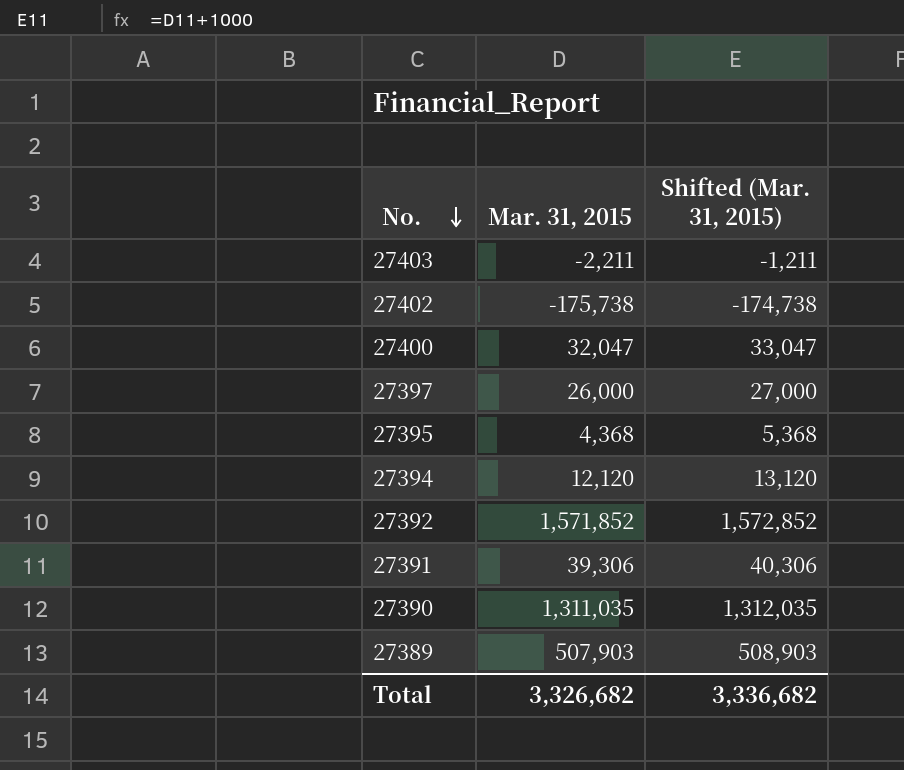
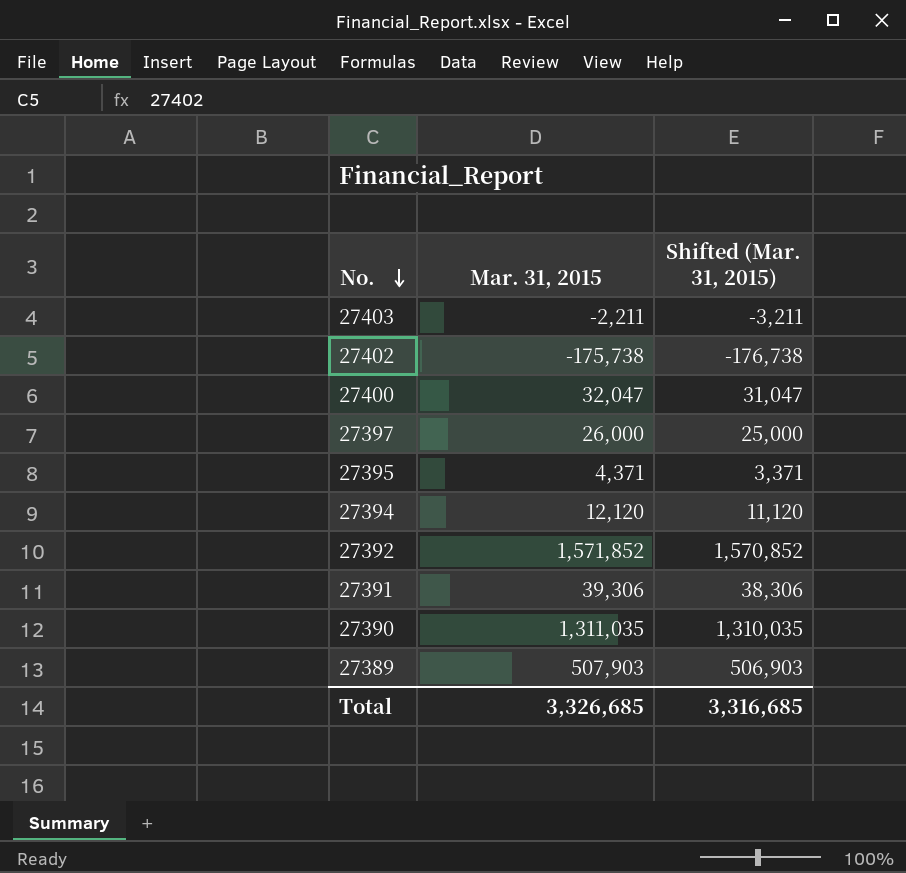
column Shifted (Mar. 31, 2015) | formula: [Mar. 31, 2015] + 1000 -> [Mar. 31, 2015] - 1000
27395 | Mar. 31, 2015: 4,368 -> 4,371
Total | Mar. 31, 2015: 3,326,682 -> 3,326,685
Total | Shifted (Mar. 31, 2015): 3,336,682 -> 3,316,685

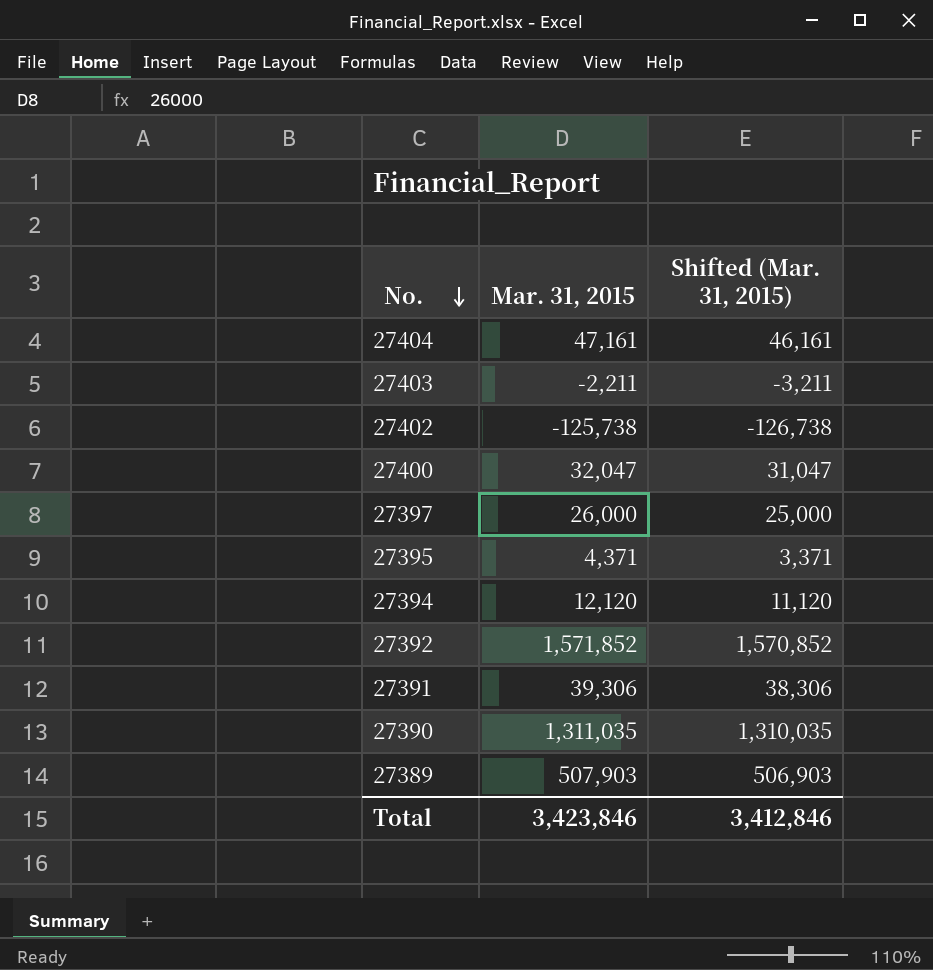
row 27404: none -> 47,161 | 46,161
27402 | Mar. 31, 2015: -175,738 -> -125,738
27402 | Shifted (Mar. 31, 2015): -176,738 -> -126,738
Total | Mar. 31, 2015: 3,326,685 -> 3,423,846
Total | Shifted (Mar. 31, 2015): 3,316,685 -> 3,412,846

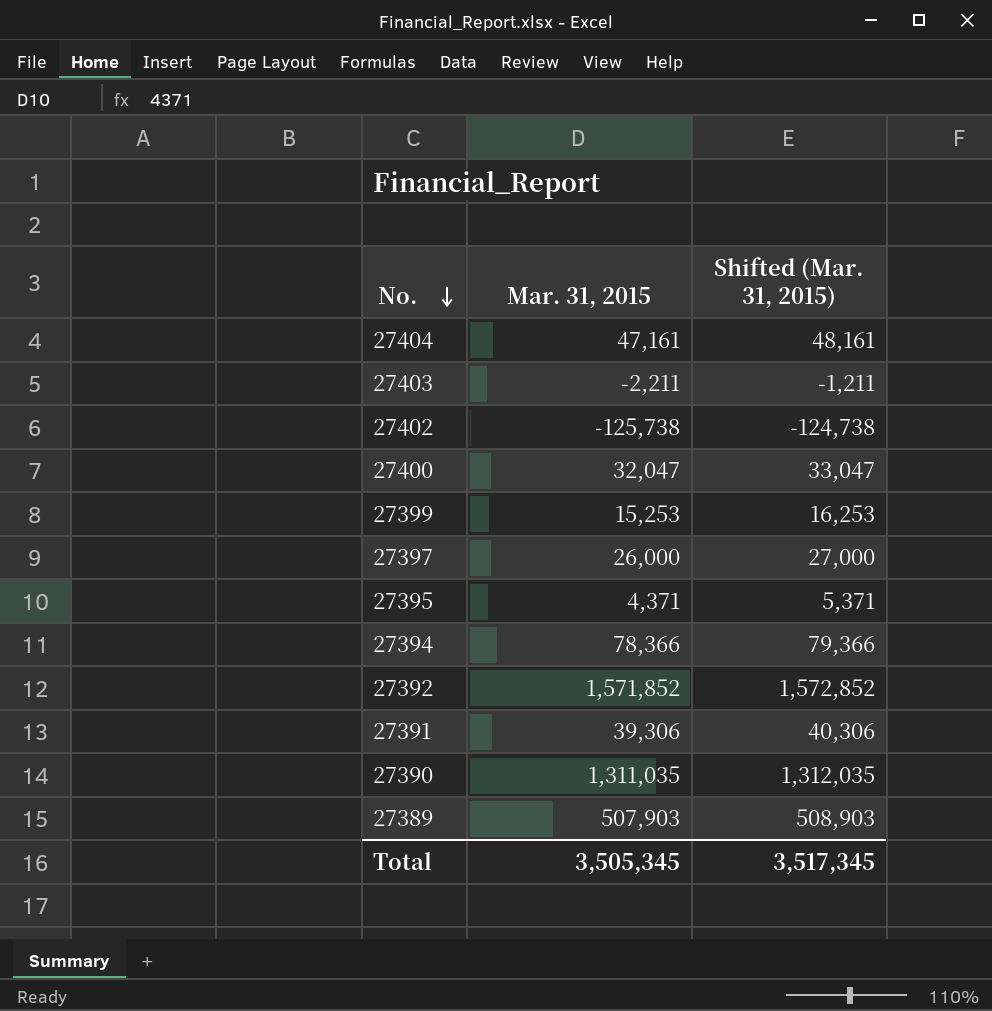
column Shifted (Mar. 31, 2015) | formula: [Mar. 31, 2015] - 1000 -> [Mar. 31, 2015] + 1000
row 27399: none -> 15,253 | 16,253
27394 | Mar. 31, 2015: 12,120 -> 78,366
Total | Mar. 31, 2015: 3,423,846 -> 3,505,345
Total | Shifted (Mar. 31, 2015): 3,412,846 -> 3,517,345

